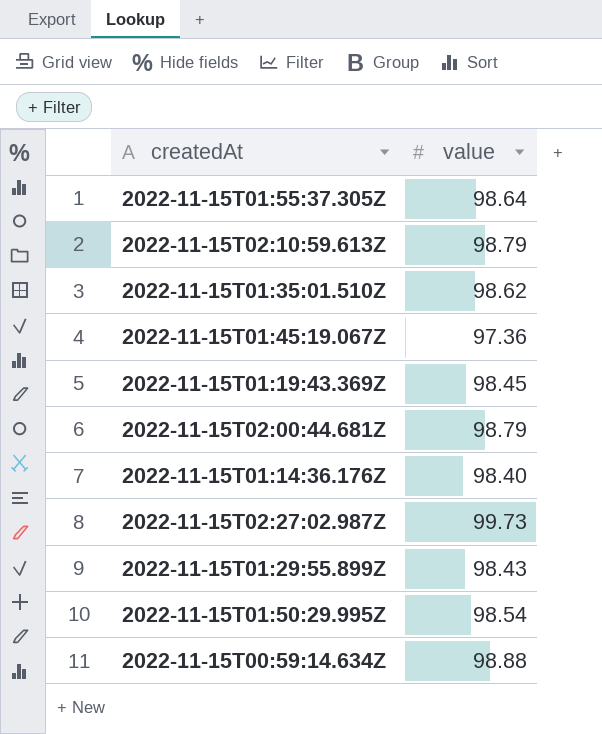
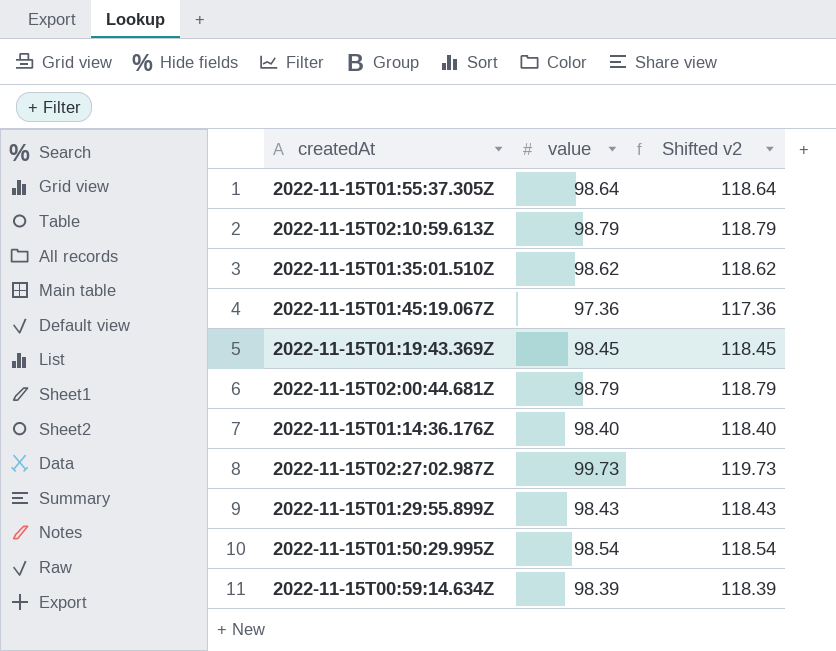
column Shifted v2 | formula: none -> [value] + 20
2022-11-15T00:59:14.634Z | value: 98.88 -> 98.39

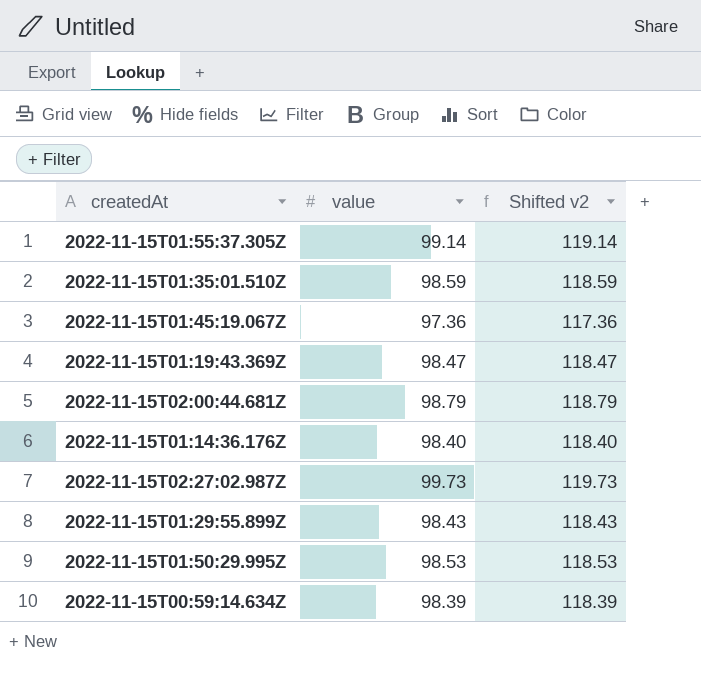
row 2022-11-15T02:10:59.613Z: 98.79 | 118.79 -> none
2022-11-15T01:55:37.305Z | value: 98.64 -> 99.14
2022-11-15T01:55:37.305Z | Shifted v2: 118.64 -> 119.14
2022-11-15T01:35:01.510Z | value: 98.62 -> 98.59
2022-11-15T01:35:01.510Z | Shifted v2: 118.62 -> 118.59
2022-11-15T01:19:43.369Z | value: 98.45 -> 98.47
2022-11-15T01:19:43.369Z | Shifted v2: 118.45 -> 118.47
2022-11-15T01:50:29.995Z | value: 98.54 -> 98.53
2022-11-15T01:50:29.995Z | Shifted v2: 118.54 -> 118.53

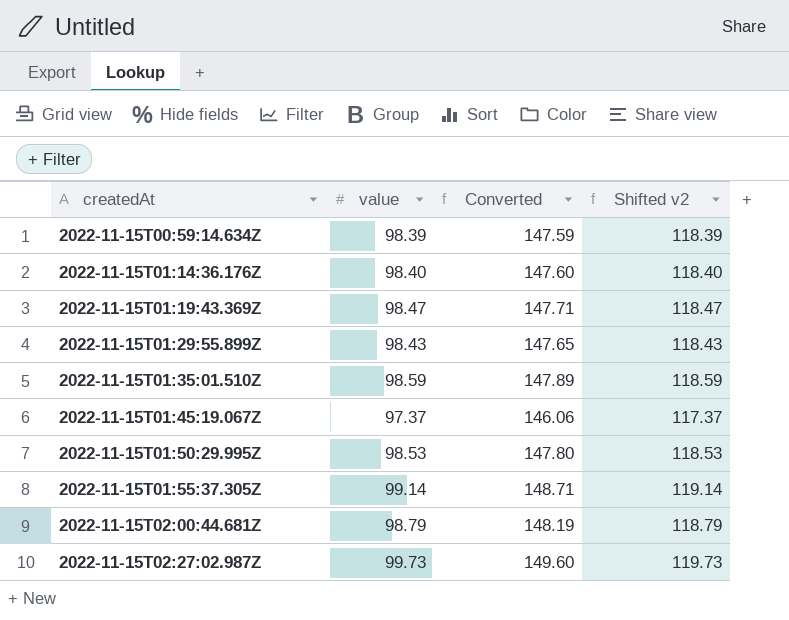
row order: none -> createdAt ascending
column Converted | formula: none -> [value] * 1.5
2022-11-15T01:45:19.067Z | value: 97.36 -> 97.37
2022-11-15T01:45:19.067Z | Shifted v2: 117.36 -> 117.37

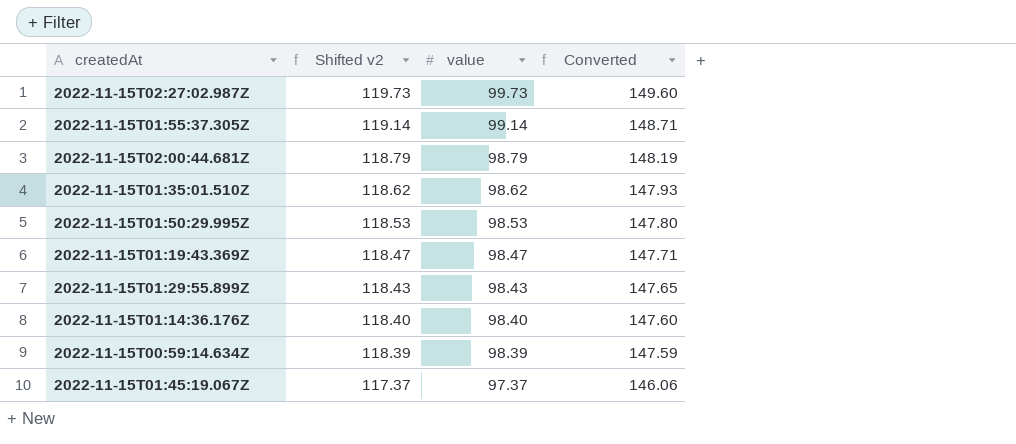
row order: createdAt ascending -> Shifted v2 descending
column Shifted v2 | position: 4 -> 2
2022-11-15T01:35:01.510Z | Shifted v2: 118.59 -> 118.62
2022-11-15T01:35:01.510Z | value: 98.59 -> 98.62
2022-11-15T01:35:01.510Z | Converted: 147.89 -> 147.93

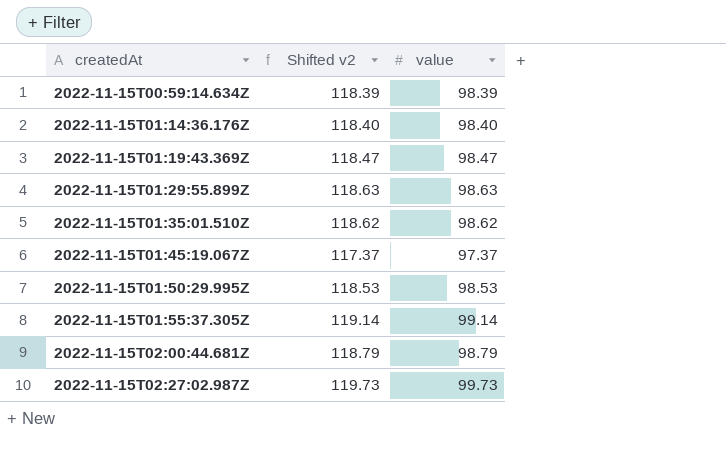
row order: Shifted v2 descending -> createdAt ascending
column Converted | formula: [value] * 1.5 -> none
2022-11-15T01:29:55.899Z | Shifted v2: 118.43 -> 118.63
2022-11-15T01:29:55.899Z | value: 98.43 -> 98.63

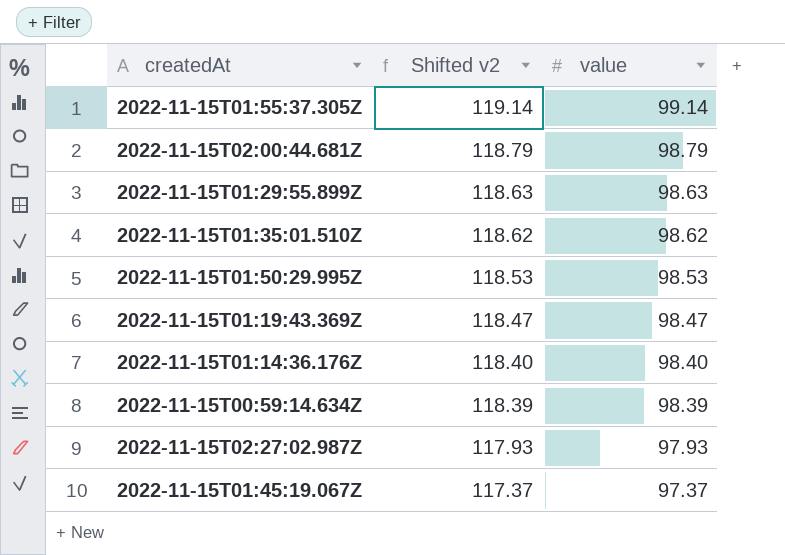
row order: createdAt ascending -> Shifted v2 descending
2022-11-15T02:27:02.987Z | Shifted v2: 119.73 -> 117.93
2022-11-15T02:27:02.987Z | value: 99.73 -> 97.93

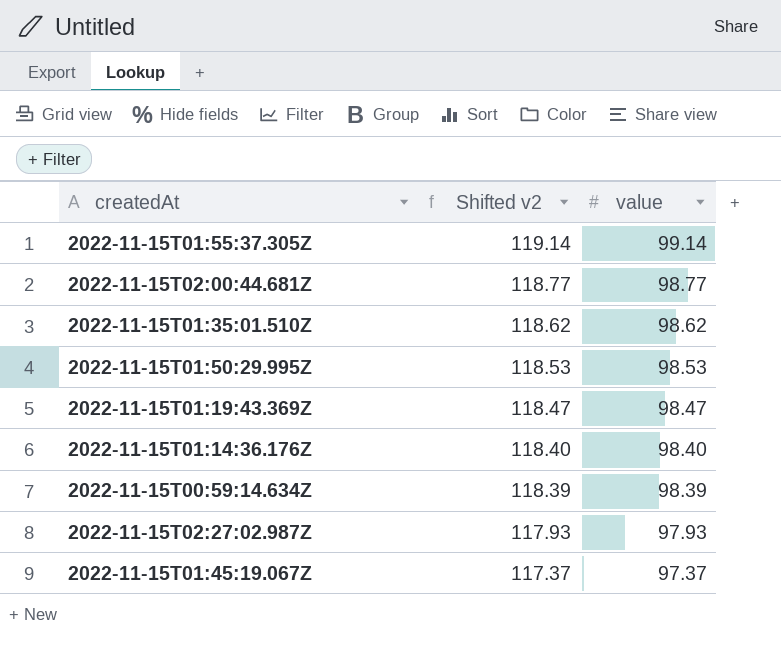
row 2022-11-15T01:29:55.899Z: 118.63 | 98.63 -> none
2022-11-15T02:00:44.681Z | Shifted v2: 118.79 -> 118.77
2022-11-15T02:00:44.681Z | value: 98.79 -> 98.77

